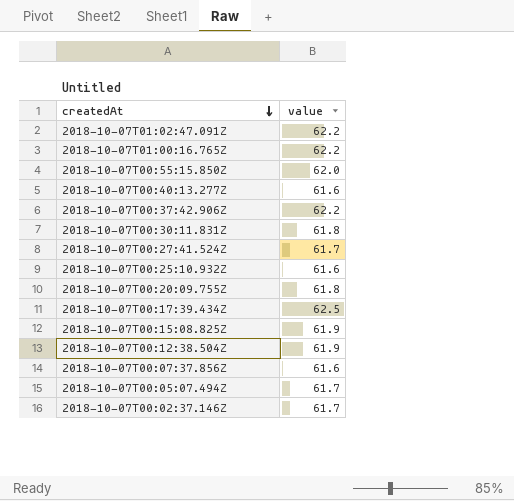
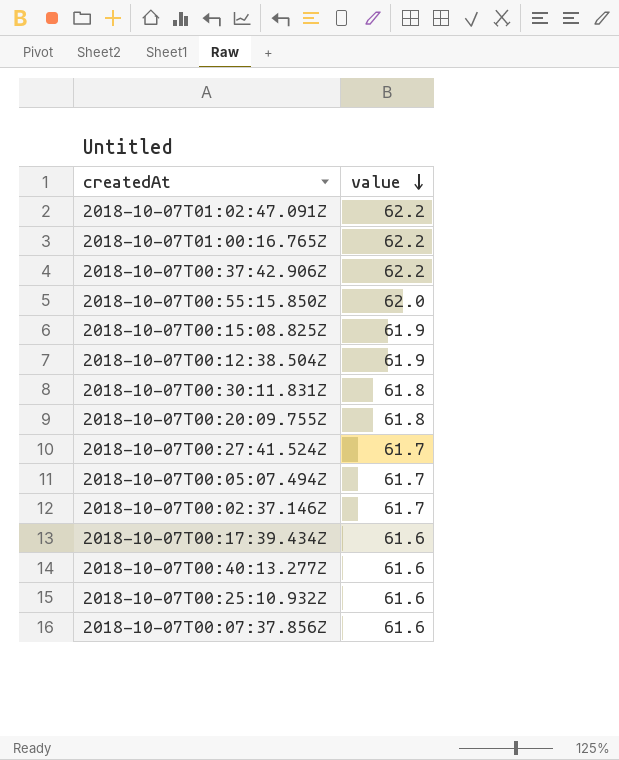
row order: createdAt descending -> value descending
2018-10-07T00:17:39.434Z | value: 62.5 -> 61.6

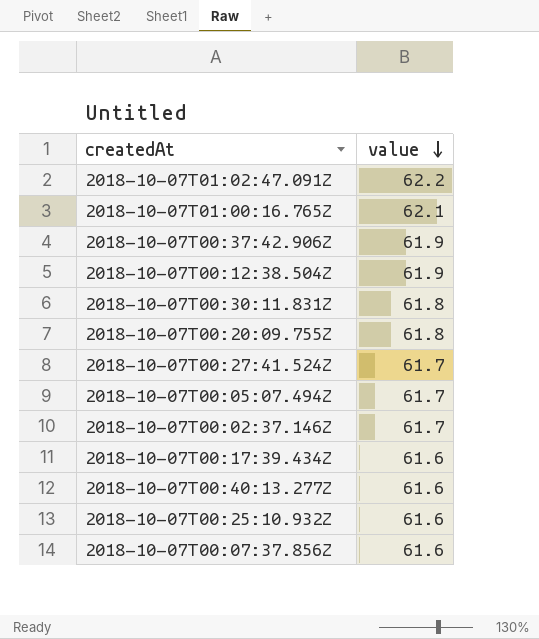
row 2018-10-07T00:55:15.850Z: 62.0 -> none
row 2018-10-07T00:15:08.825Z: 61.9 -> none
2018-10-07T01:00:16.765Z | value: 62.2 -> 62.1
2018-10-07T00:37:42.906Z | value: 62.2 -> 61.9

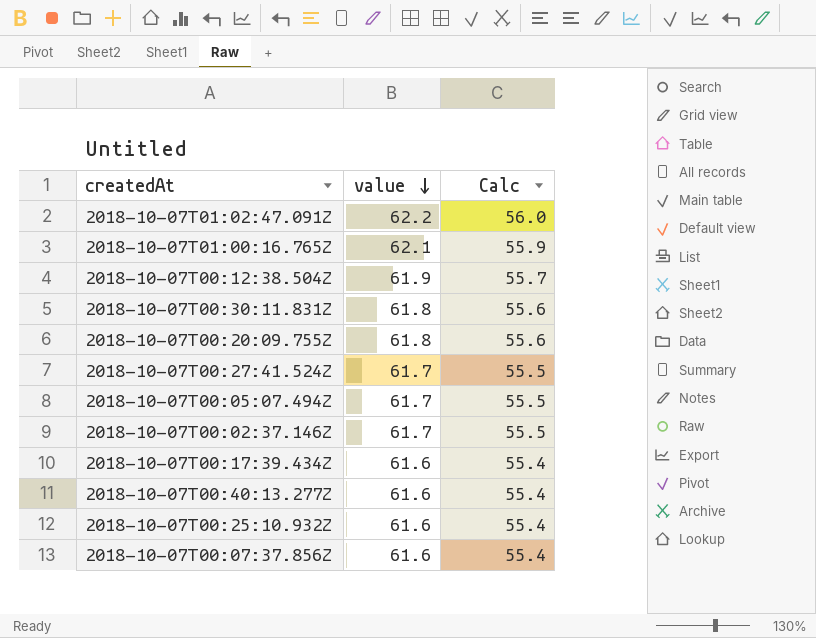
column Calc | formula: none -> [value] * 0.9
row 2018-10-07T00:37:42.906Z: 61.9 -> none

